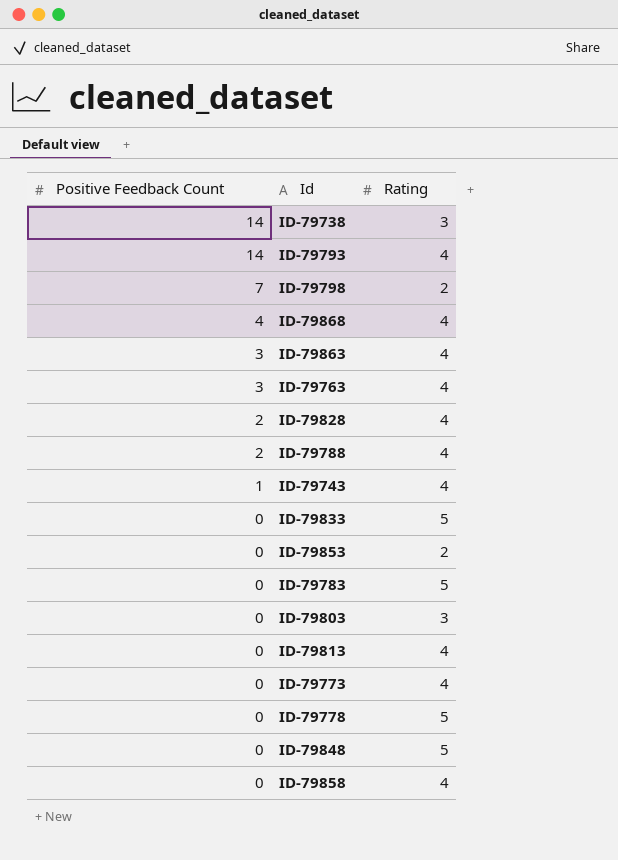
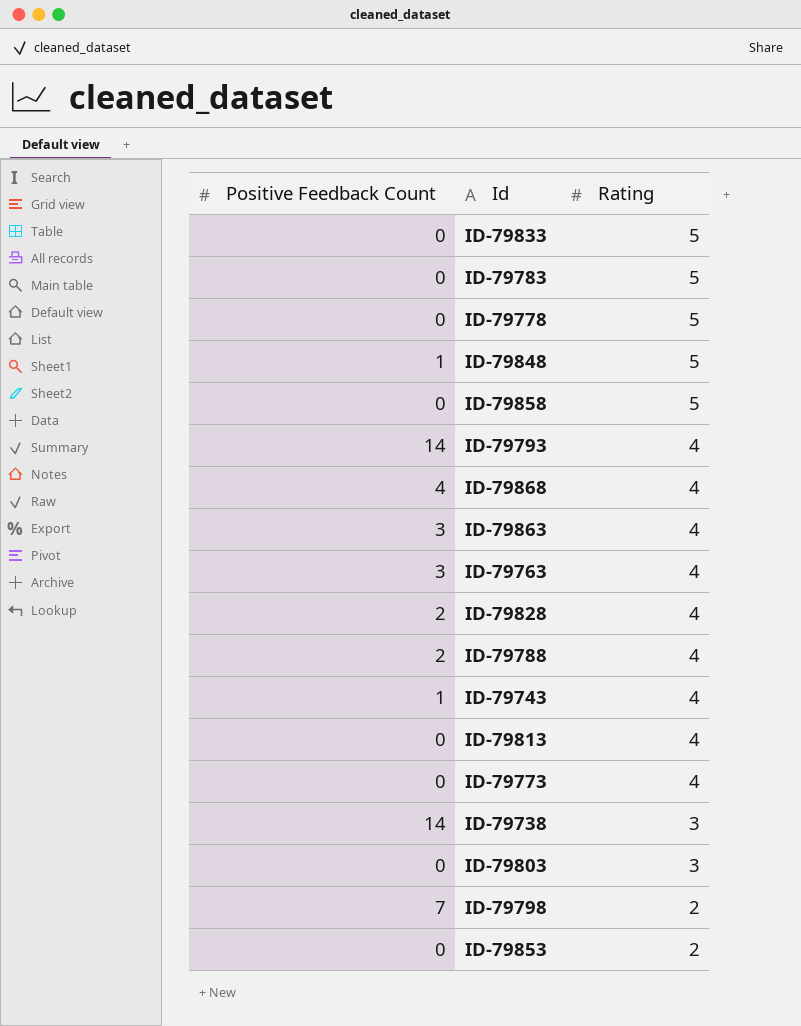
row order: Positive Feedback Count descending -> Rating descending
ID-79848 | Positive Feedback Count: 0 -> 1
ID-79858 | Rating: 4 -> 5

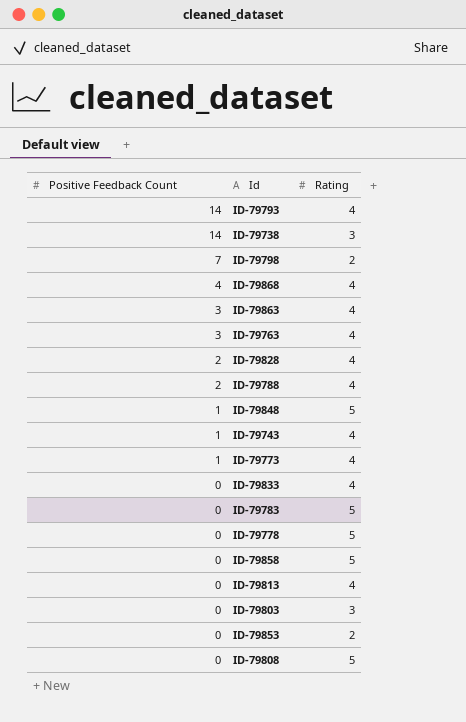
row order: Rating descending -> Positive Feedback Count descending
ID-79773 | Positive Feedback Count: 0 -> 1
ID-79833 | Rating: 5 -> 4
row ID-79808: none -> 0 | 5

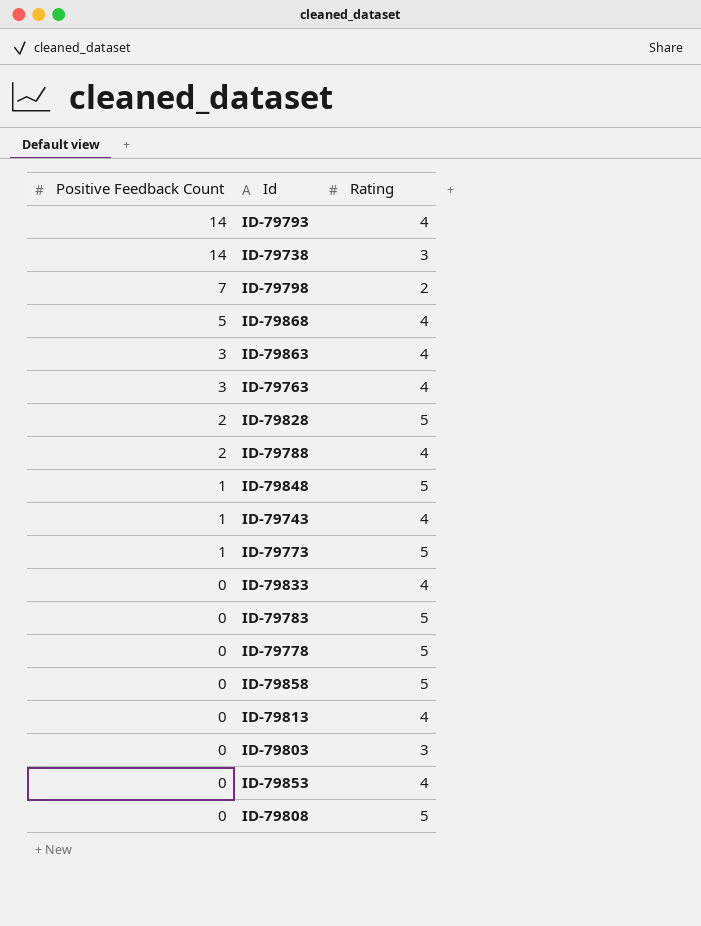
ID-79868 | Positive Feedback Count: 4 -> 5
ID-79828 | Rating: 4 -> 5
ID-79773 | Rating: 4 -> 5
ID-79853 | Rating: 2 -> 4

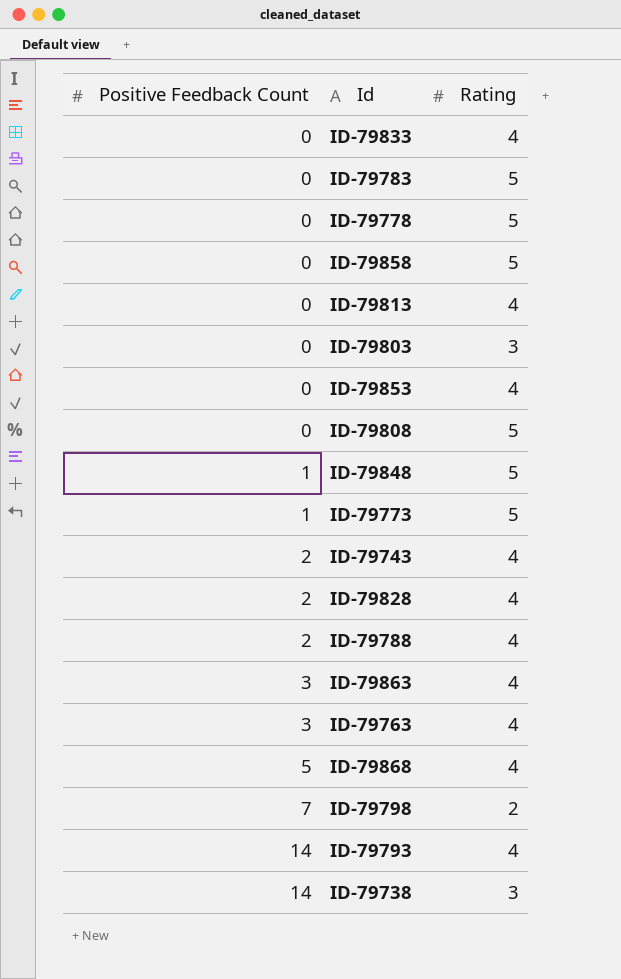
row order: Positive Feedback Count descending -> Positive Feedback Count ascending
ID-79743 | Positive Feedback Count: 1 -> 2
ID-79828 | Rating: 5 -> 4

